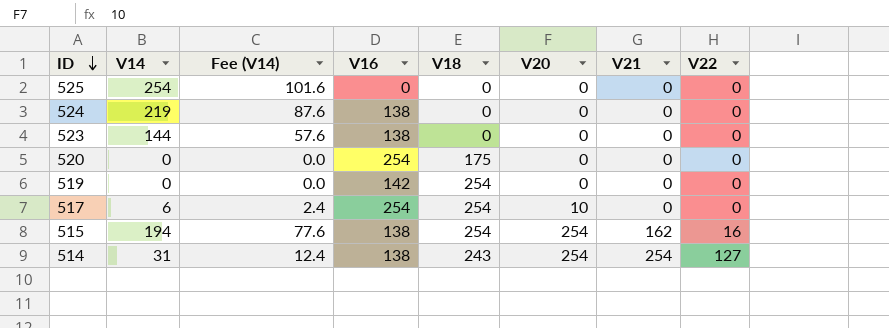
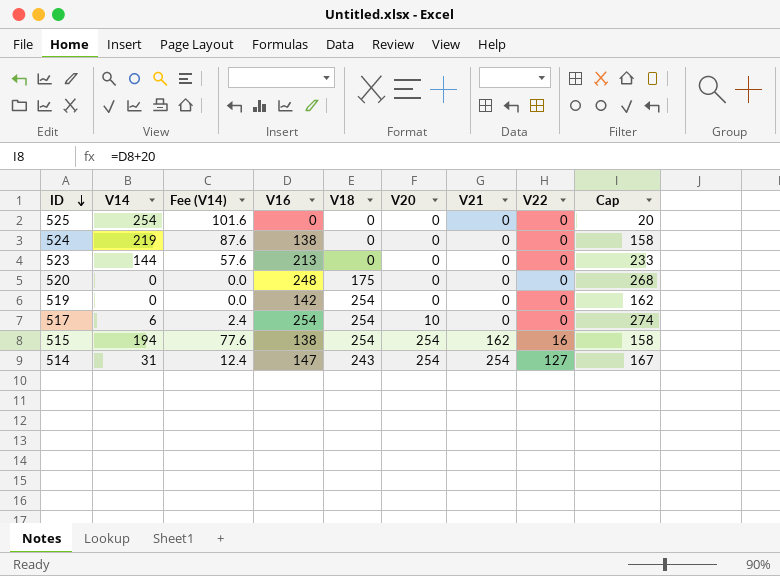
column Cap | formula: none -> [V16] + 20
523 | V16: 138 -> 213
520 | V16: 254 -> 248
514 | V16: 138 -> 147

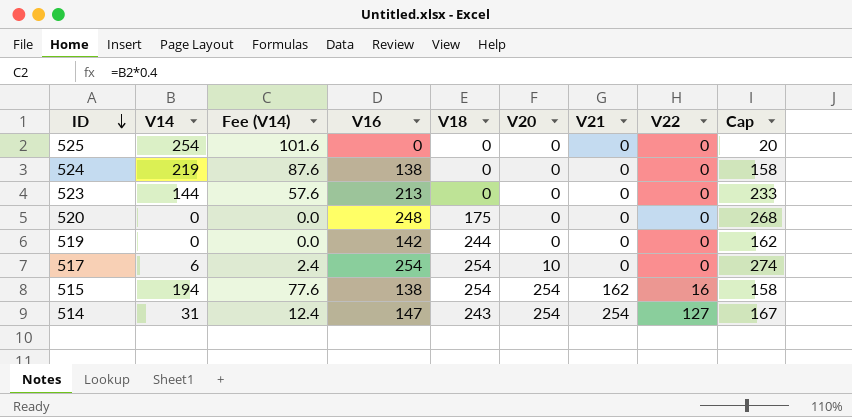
519 | V18: 254 -> 244

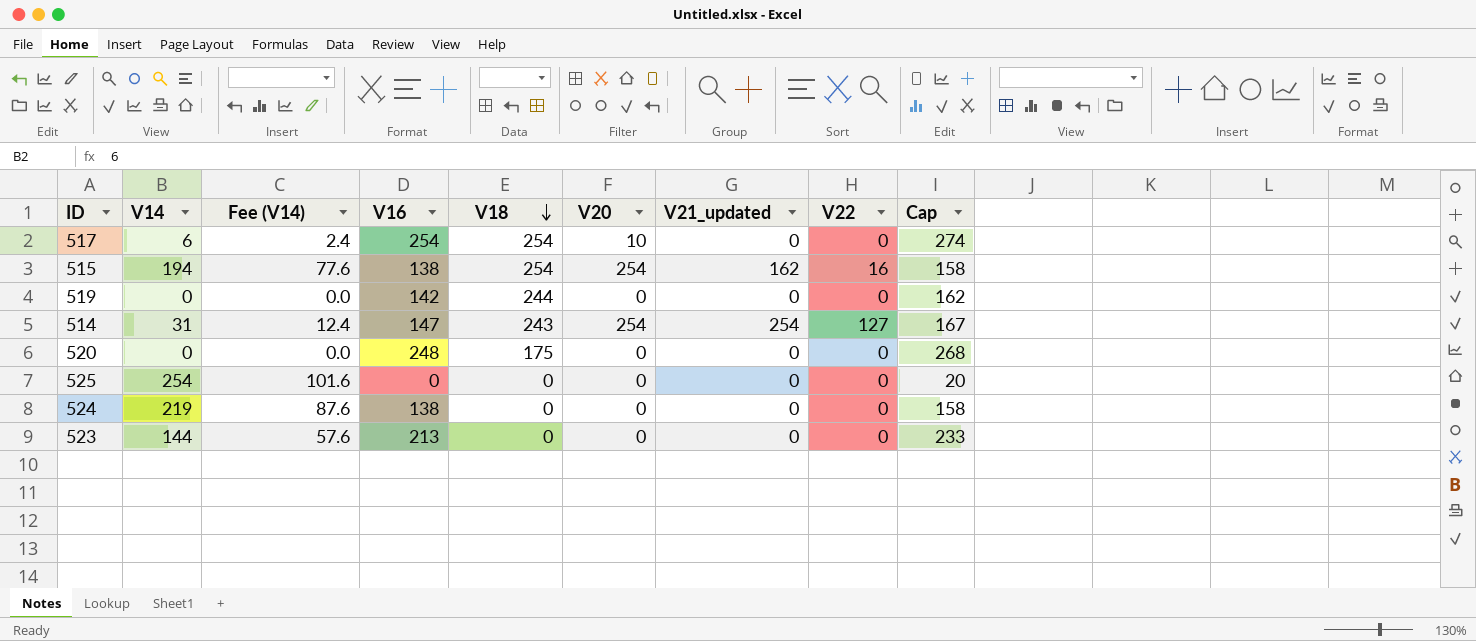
row order: ID descending -> V18 descending
column name: V21 -> V21_updated

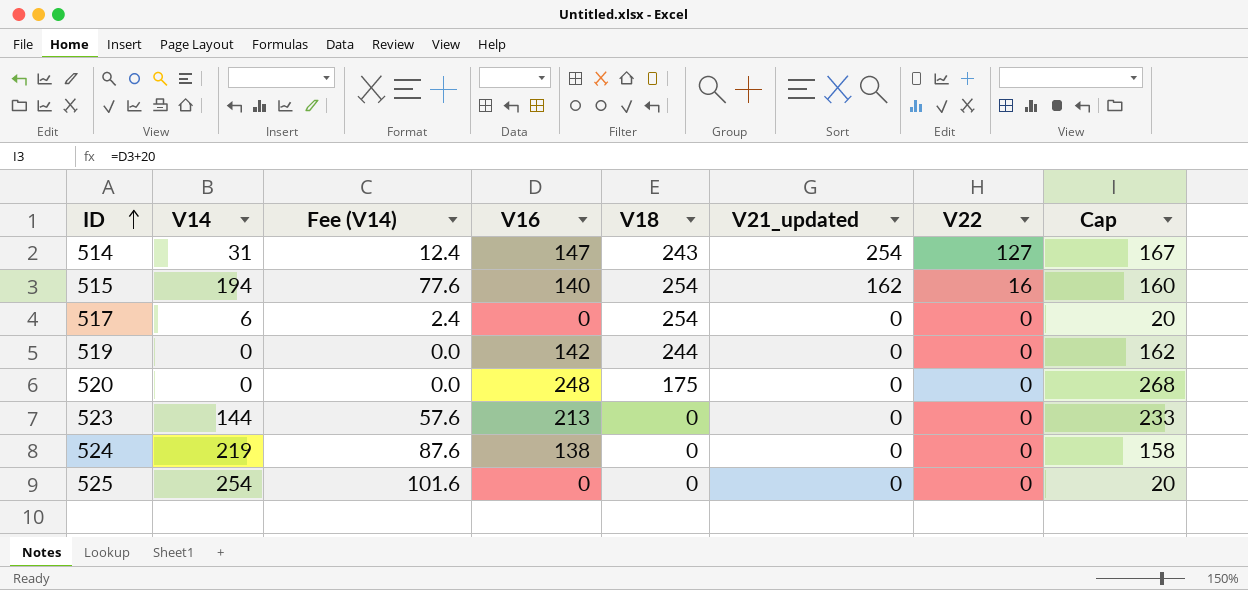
row order: V18 descending -> ID ascending
column V20 | position: 6 -> none
515 | V16: 138 -> 140
515 | Cap: 158 -> 160
517 | V16: 254 -> 0
517 | Cap: 274 -> 20

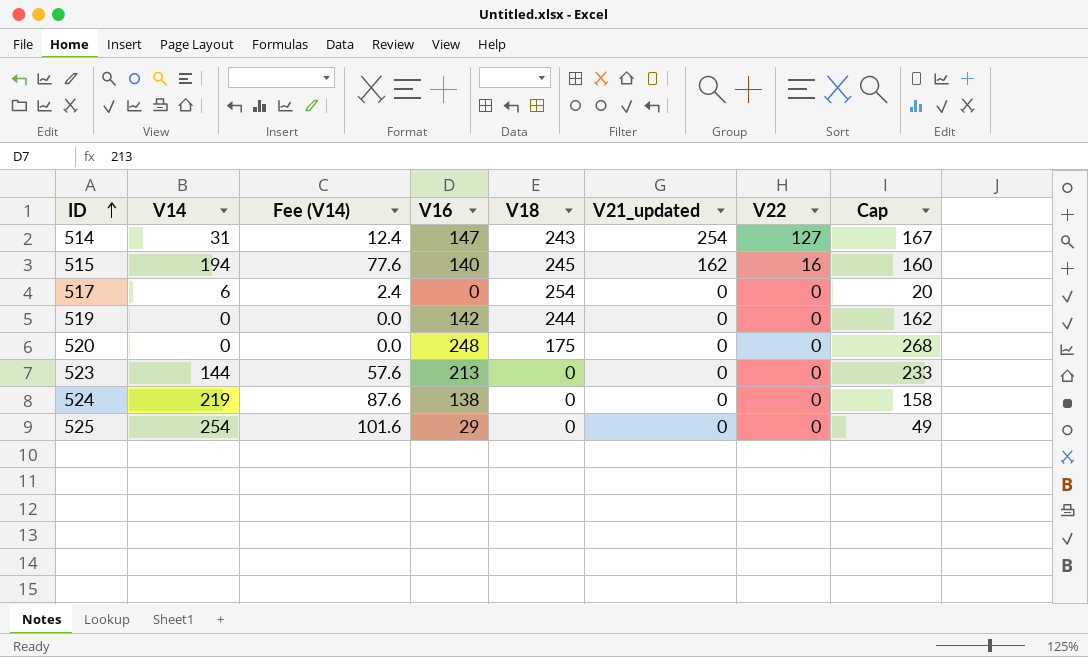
515 | V18: 254 -> 245
525 | V16: 0 -> 29
525 | Cap: 20 -> 49

